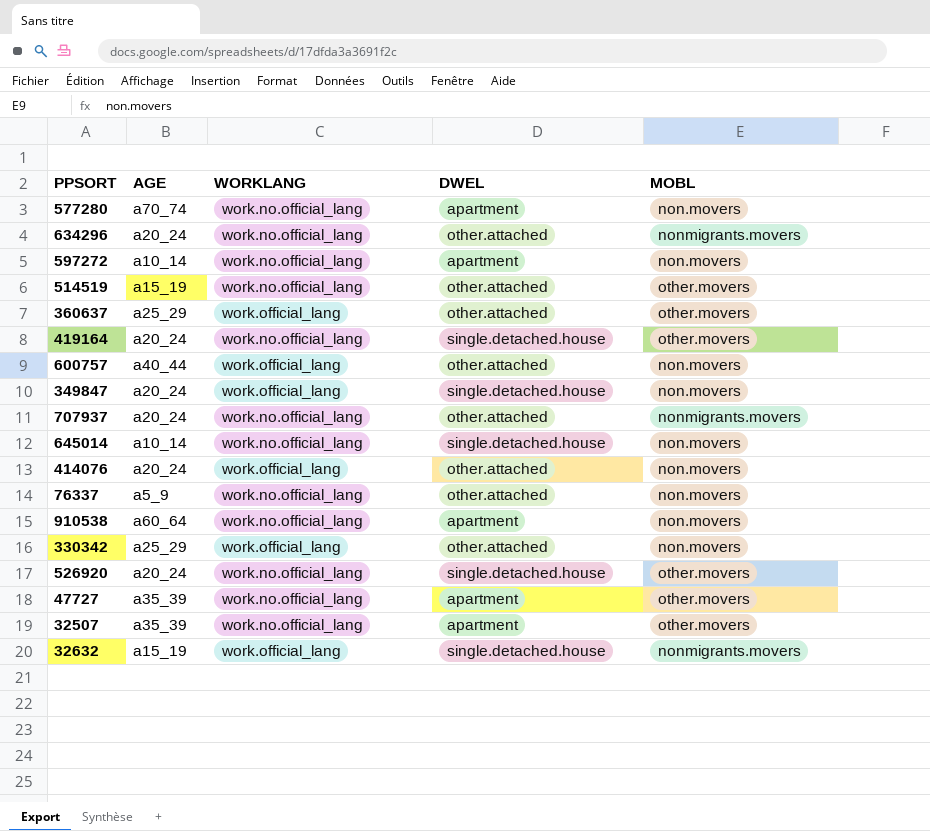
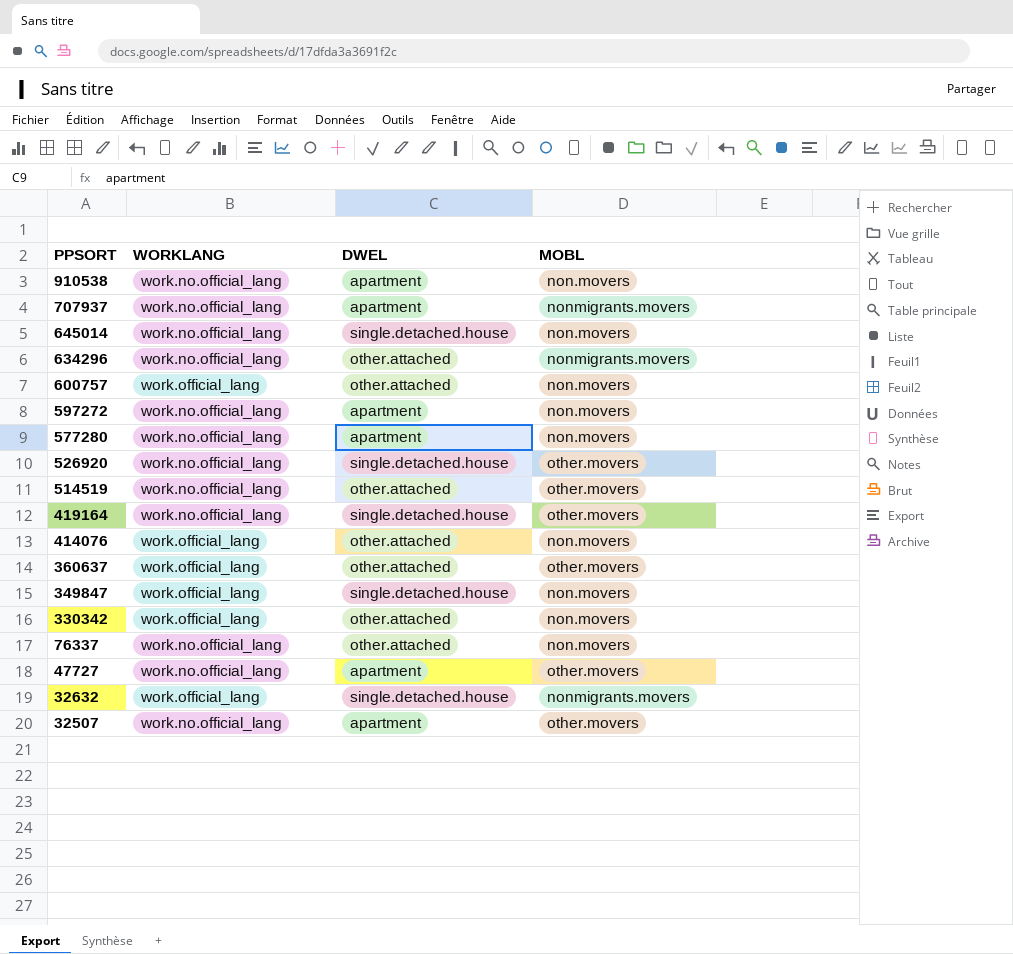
row order: none -> PPSORT descending
column AGE | position: 2 -> none
707937 | DWEL: other.attached -> apartment

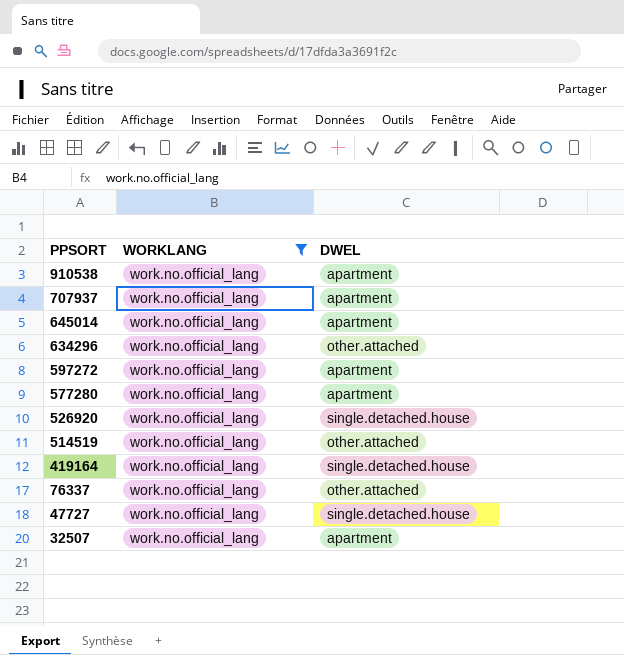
filter: none -> WORKLANG = work.no.official_lang
column MOBL | position: 4 -> none
645014 | DWEL: single.detached.house -> apartment
47727 | DWEL: apartment -> single.detached.house

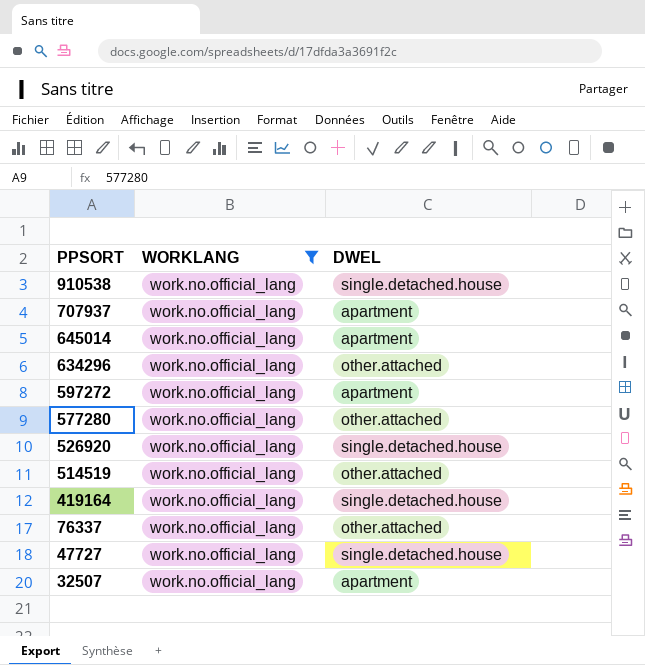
910538 | DWEL: apartment -> single.detached.house
577280 | DWEL: apartment -> other.attached

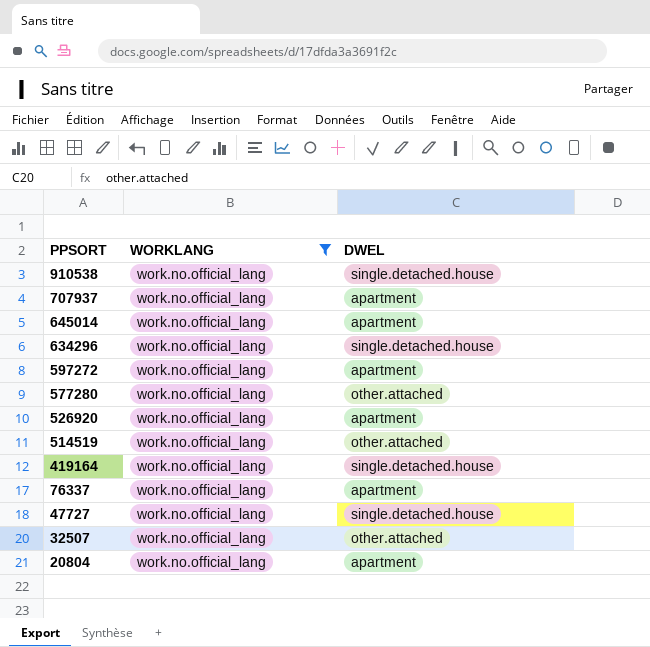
634296 | DWEL: other.attached -> single.detached.house
526920 | DWEL: single.detached.house -> apartment
76337 | DWEL: other.attached -> apartment
32507 | DWEL: apartment -> other.attached
row 20804: none -> work.no.official_lang | apartment

